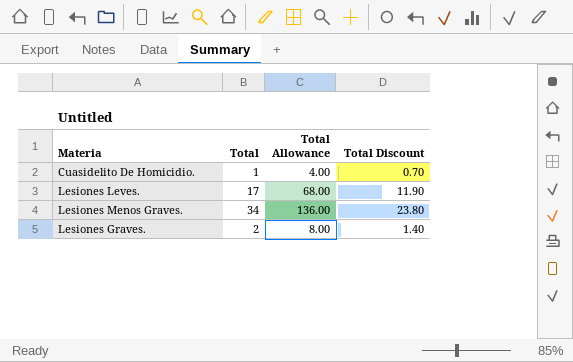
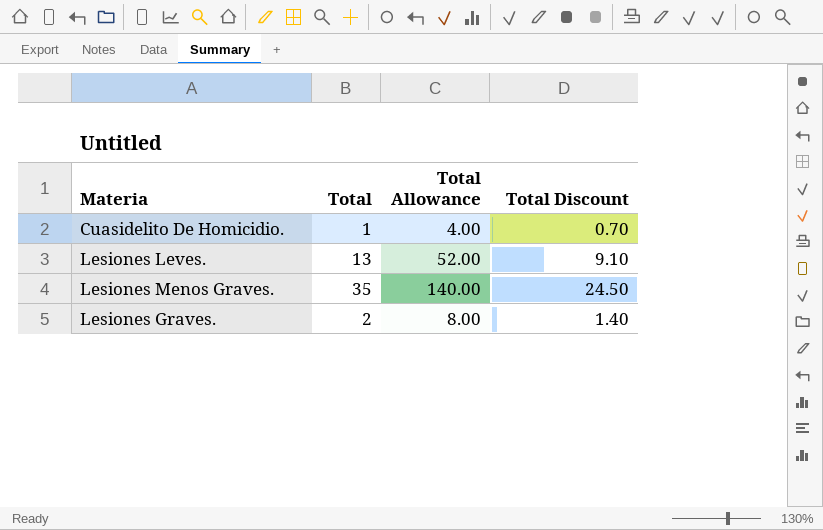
Lesiones Leves. | Total: 17 -> 13
Lesiones Leves. | Total Allowance: 68.00 -> 52.00
Lesiones Leves. | Total Discount: 11.90 -> 9.10
Lesiones Menos Graves. | Total: 34 -> 35
Lesiones Menos Graves. | Total Allowance: 136.00 -> 140.00
Lesiones Menos Graves. | Total Discount: 23.80 -> 24.50

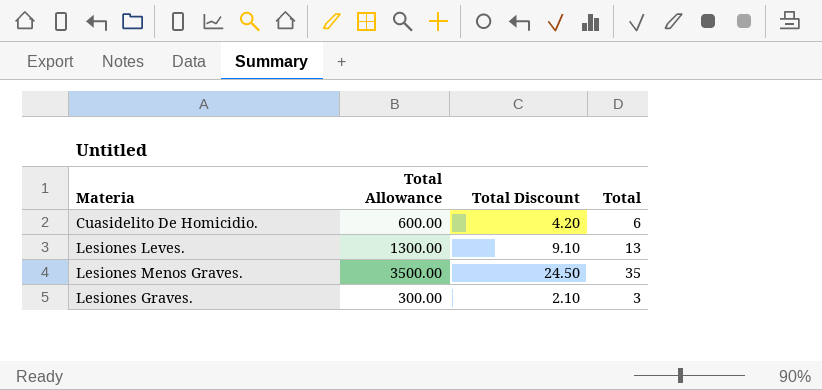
column Total Allowance | formula: [Total] * 4 -> [Total] * 100
column Total | position: 2 -> 4
Cuasidelito De Homicidio. | Total Discount: 0.70 -> 4.20
Cuasidelito De Homicidio. | Total: 1 -> 6
Lesiones Graves. | Total Discount: 1.40 -> 2.10
Lesiones Graves. | Total: 2 -> 3

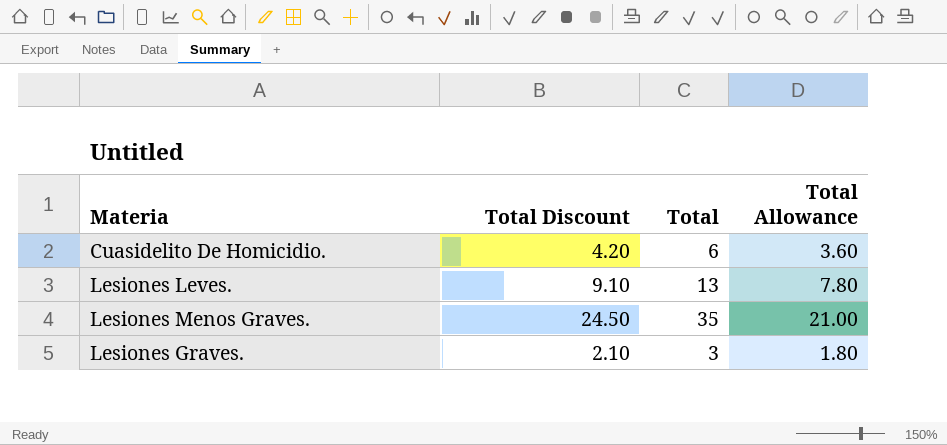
column Total Allowance | formula: [Total] * 100 -> [Total] * 0.6
column Total Allowance | position: 2 -> 4

